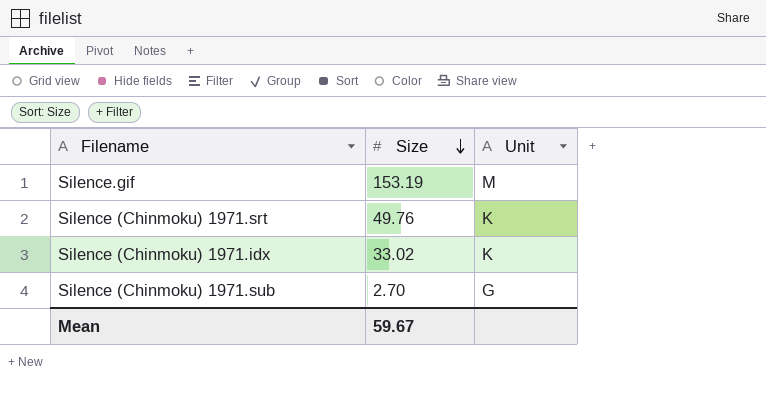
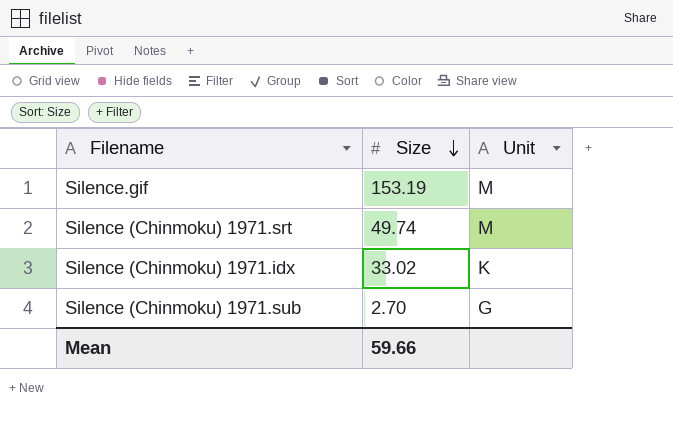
Silence (Chinmoku) 1971.srt | Size: 49.76 -> 49.74
Silence (Chinmoku) 1971.srt | Unit: K -> M
Mean | Size: 59.67 -> 59.66

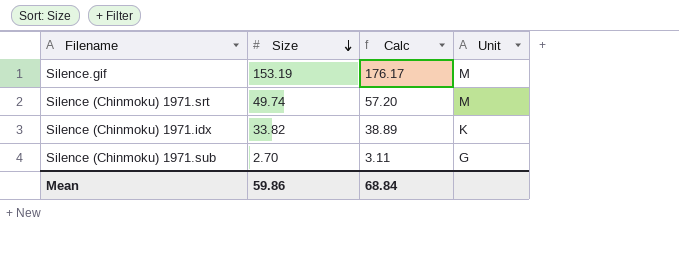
column Calc | formula: none -> [Size] * 1.15
Silence (Chinmoku) 1971.idx | Size: 33.02 -> 33.82
Mean | Size: 59.66 -> 59.86

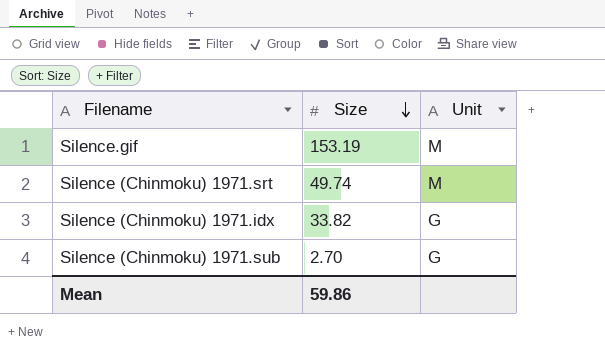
column Calc | formula: [Size] * 1.15 -> none
Silence (Chinmoku) 1971.idx | Unit: K -> G

